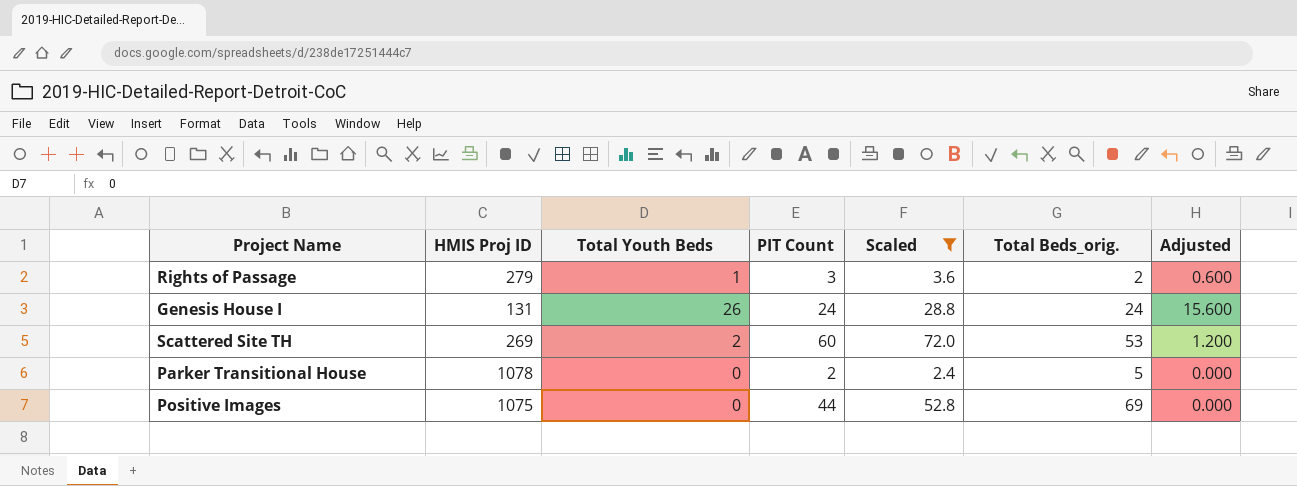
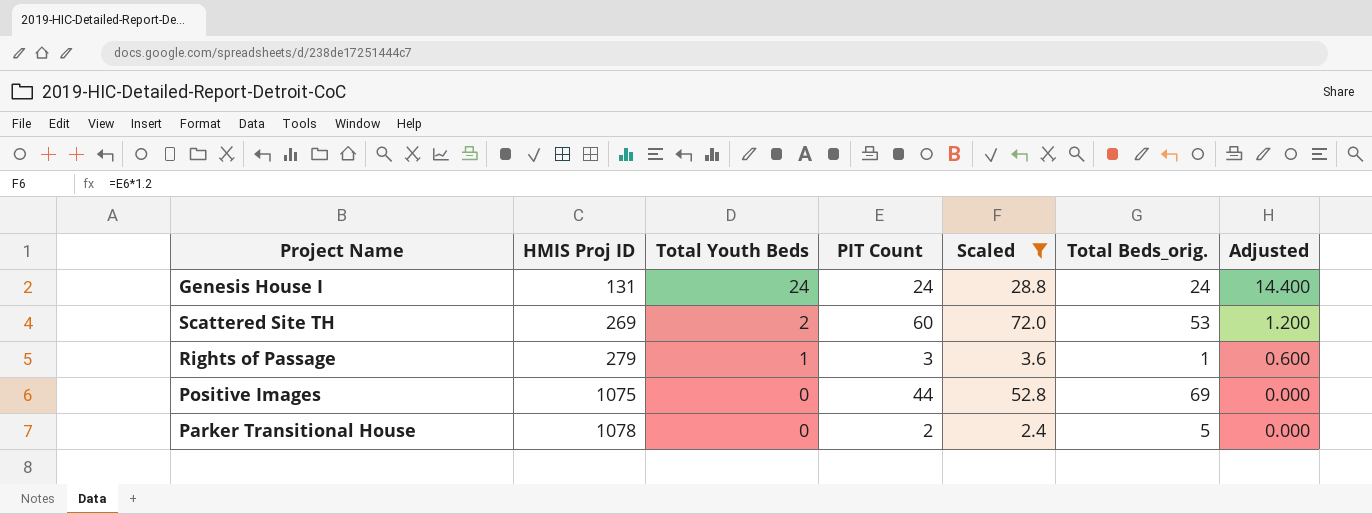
row order: none -> HMIS Proj ID ascending
Genesis House I | Total Youth Beds: 26 -> 24
Genesis House I | Adjusted: 15.600 -> 14.400
Rights of Passage | Total Beds_orig.: 2 -> 1

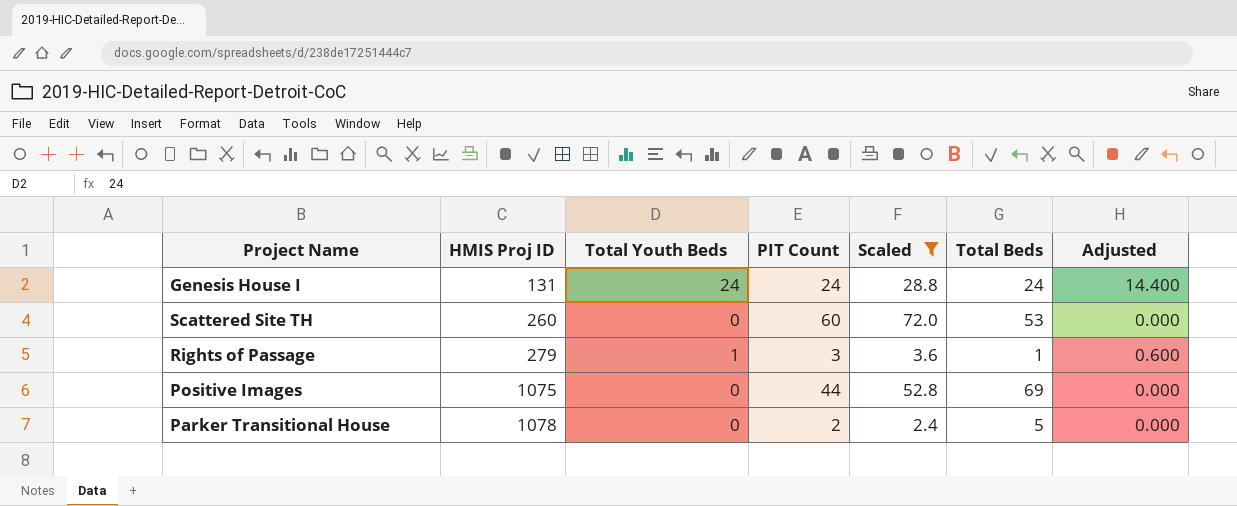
column name: Total Beds_orig. -> Total Beds
Scattered Site TH | HMIS Proj ID: 269 -> 260
Scattered Site TH | Total Youth Beds: 2 -> 0
Scattered Site TH | Adjusted: 1.200 -> 0.000

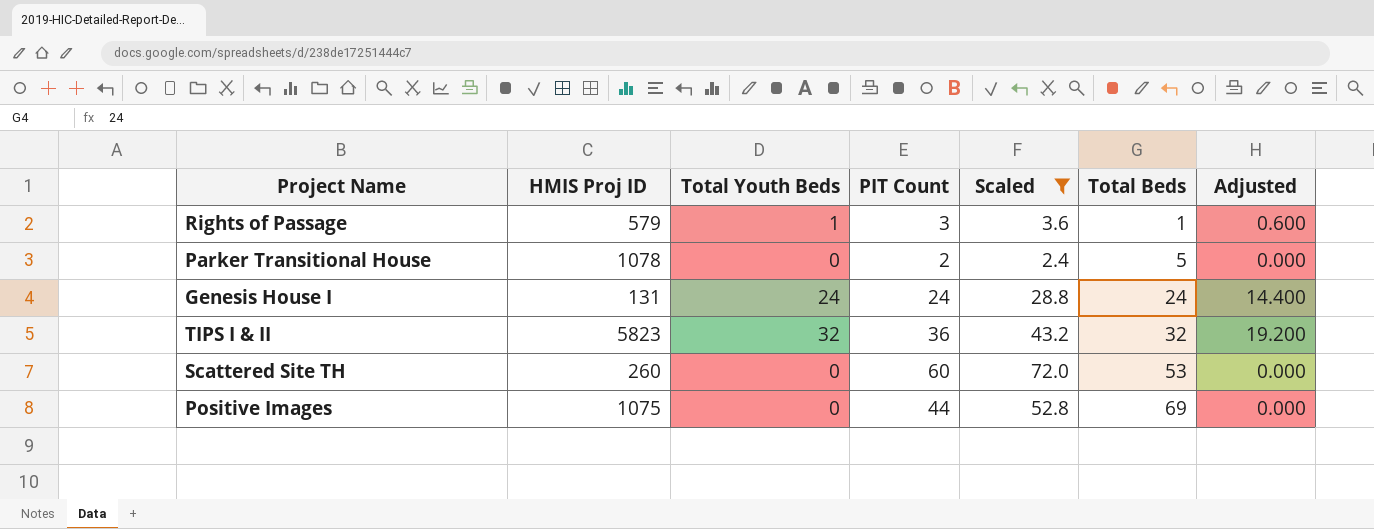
row order: HMIS Proj ID ascending -> Total Beds ascending
Rights of Passage | HMIS Proj ID: 279 -> 579
row TIPS I & II: none -> 5823 | 32 | 36 | 43.2 | 32 | 19.200

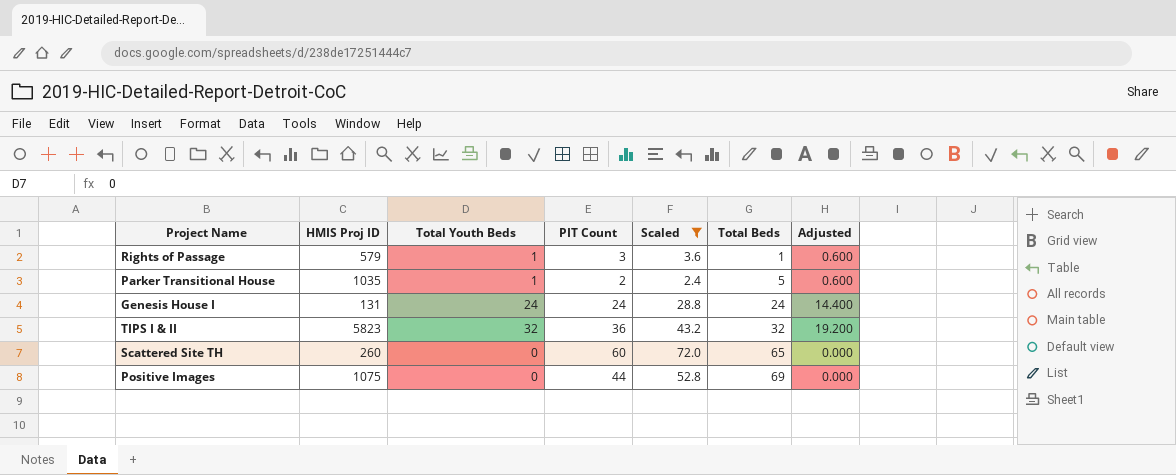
Parker Transitional House | HMIS Proj ID: 1078 -> 1035
Parker Transitional House | Total Youth Beds: 0 -> 1
Parker Transitional House | Adjusted: 0.000 -> 0.600
Scattered Site TH | Total Beds: 53 -> 65

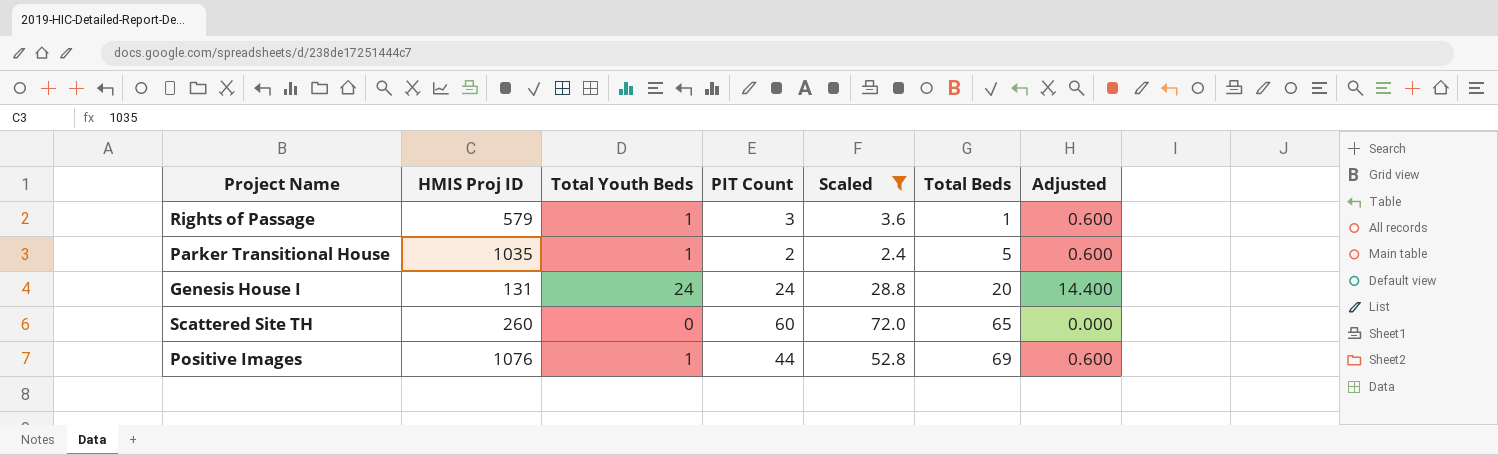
row TIPS I & II: 5823 | 32 | 36 | 43.2 | 32 | 19.200 -> none
Genesis House I | Total Beds: 24 -> 20
Positive Images | HMIS Proj ID: 1075 -> 1076
Positive Images | Total Youth Beds: 0 -> 1
Positive Images | Adjusted: 0.000 -> 0.600

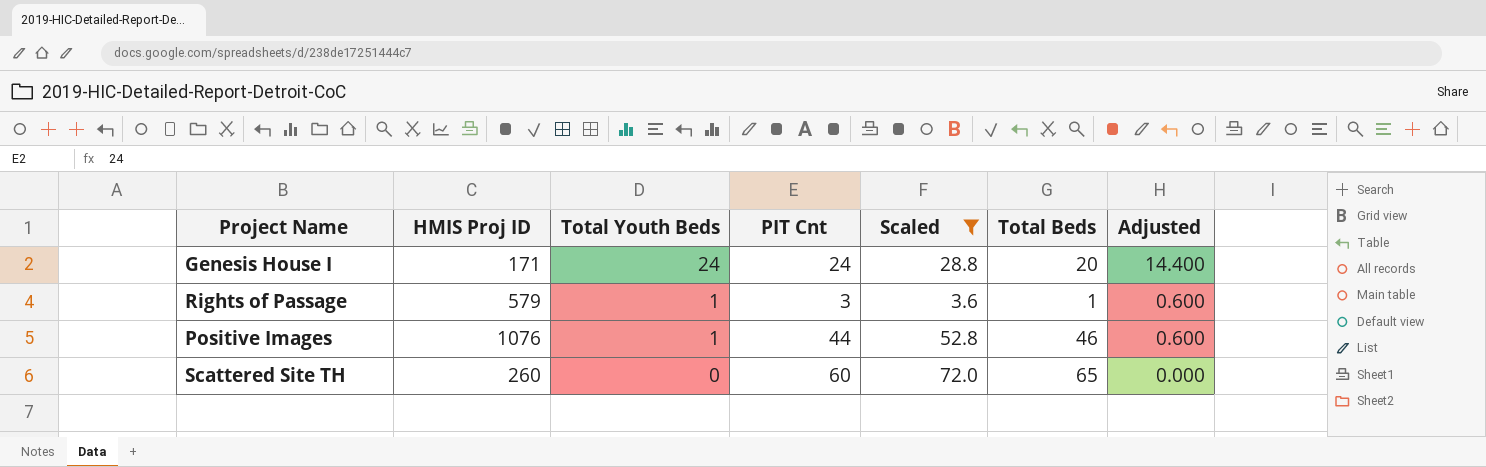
row order: Total Beds ascending -> Total Youth Beds descending
column name: PIT Count -> PIT Cnt
row Parker Transitional House: 1035 | 1 | 2 | 2.4 | 5 | 0.600 -> none
Genesis House I | HMIS Proj ID: 131 -> 171
Positive Images | Total Beds: 69 -> 46

